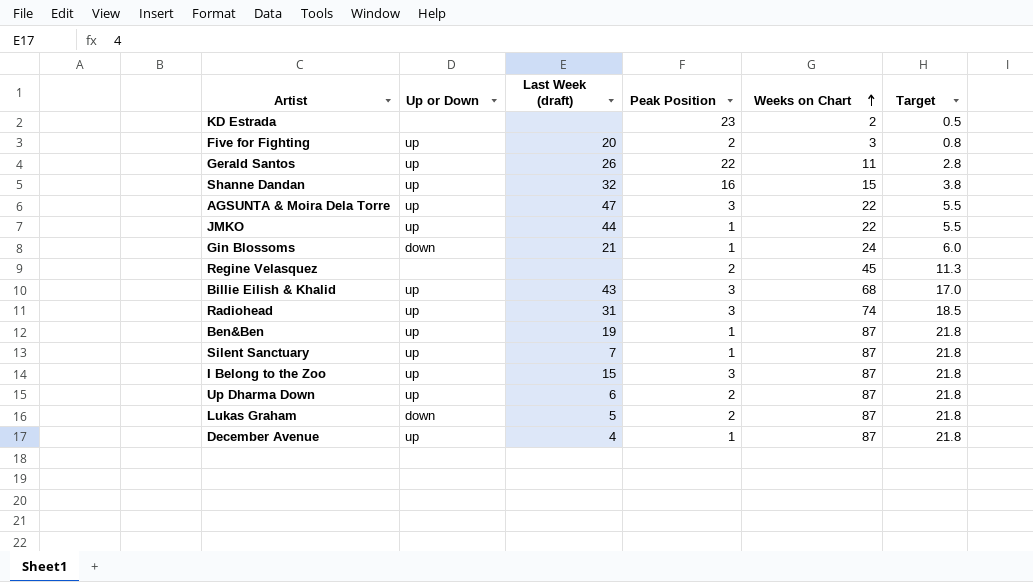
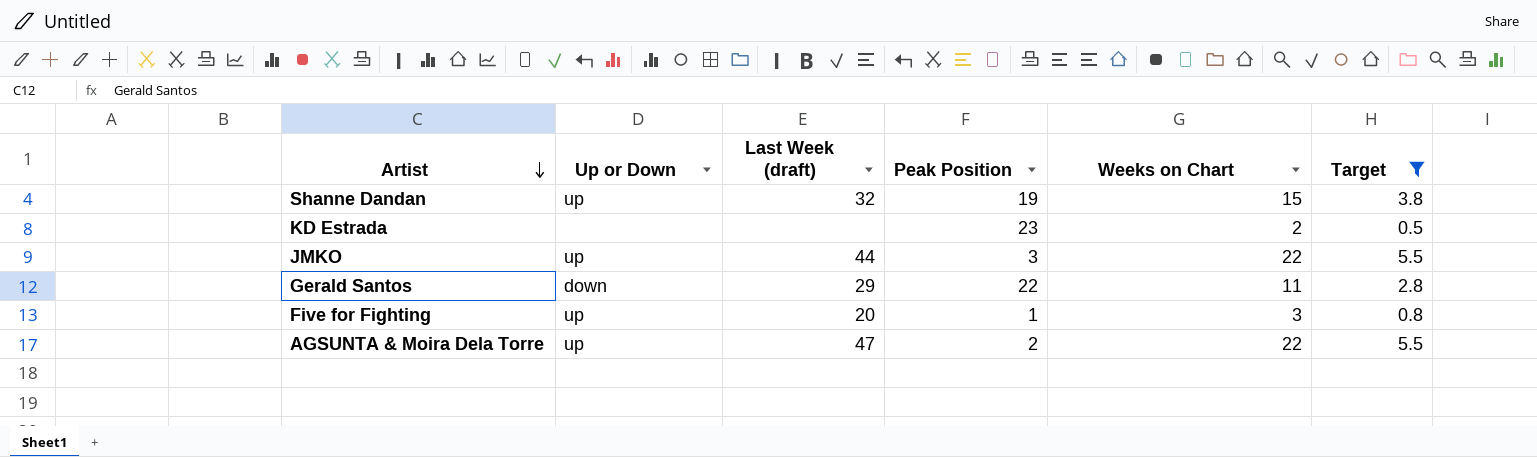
filter: none -> Target <= 5.5
row order: Weeks on Chart ascending -> Artist descending
Shanne Dandan | Peak Position: 16 -> 19
JMKO | Peak Position: 1 -> 3
Gerald Santos | Up or Down: up -> down
Gerald Santos | Last Week (draft): 26 -> 29
Five for Fighting | Peak Position: 2 -> 1
AGSUNTA & Moira Dela Torre | Peak Position: 3 -> 2

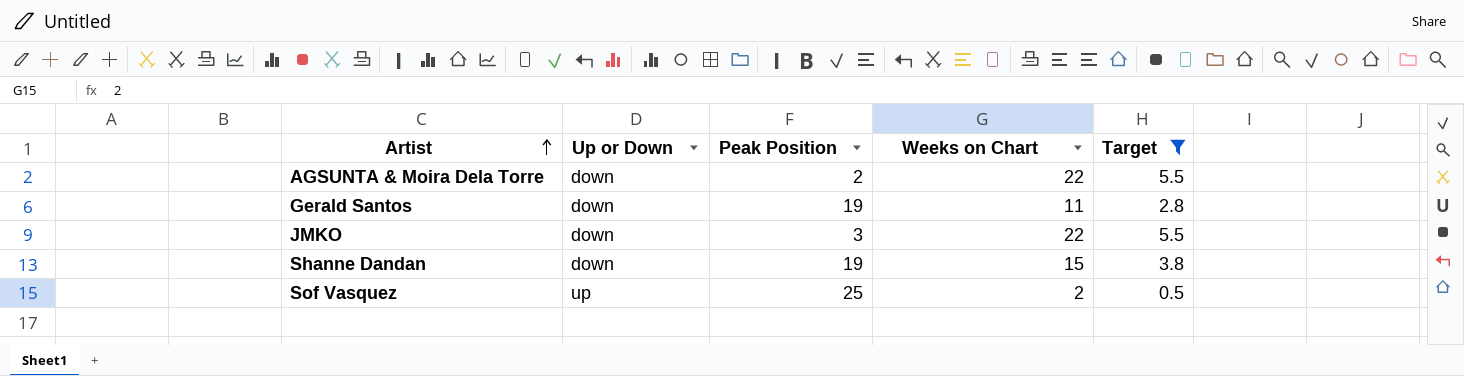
row order: Artist descending -> Artist ascending
column Last Week (draft) | position: 3 -> none
row KD Estrada: none | none | 23 | 2 | 0.5 -> none
row Five for Fighting: up | 20 | 1 | 3 | 0.8 -> none
AGSUNTA & Moira Dela Torre | Up or Down: up -> down
Gerald Santos | Peak Position: 22 -> 19
JMKO | Up or Down: up -> down
Shanne Dandan | Up or Down: up -> down
row Sof Vasquez: none -> up | 25 | 2 | 0.5

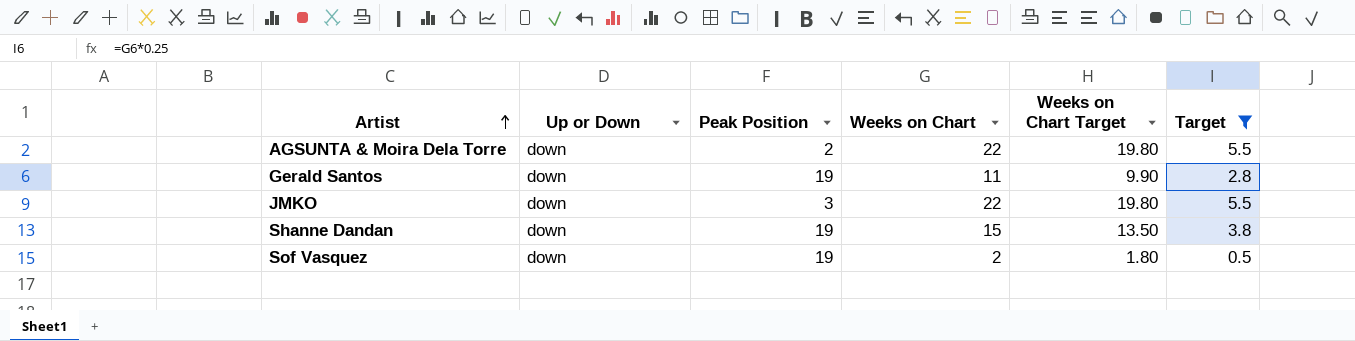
column Weeks on Chart Target | formula: none -> [Weeks on Chart] * 0.9
Sof Vasquez | Up or Down: up -> down
Sof Vasquez | Peak Position: 25 -> 19

